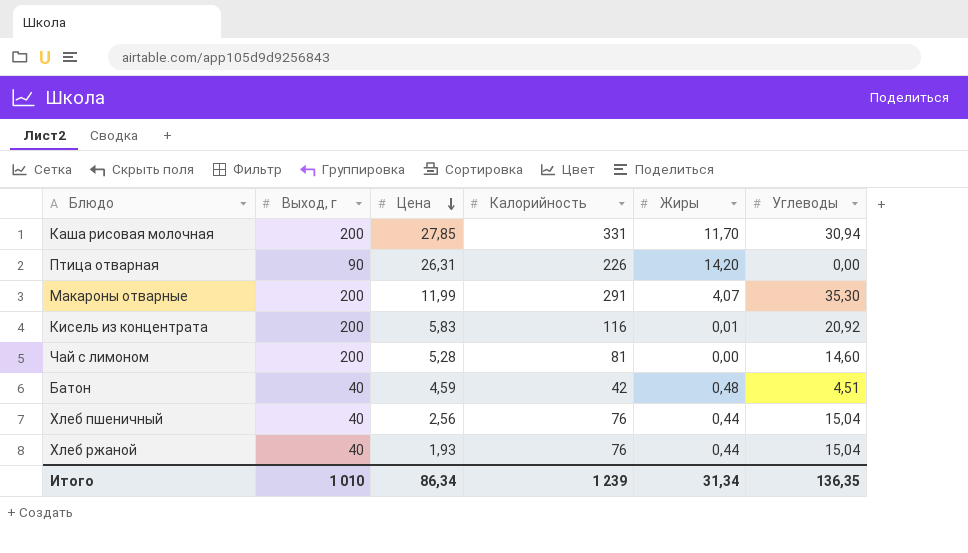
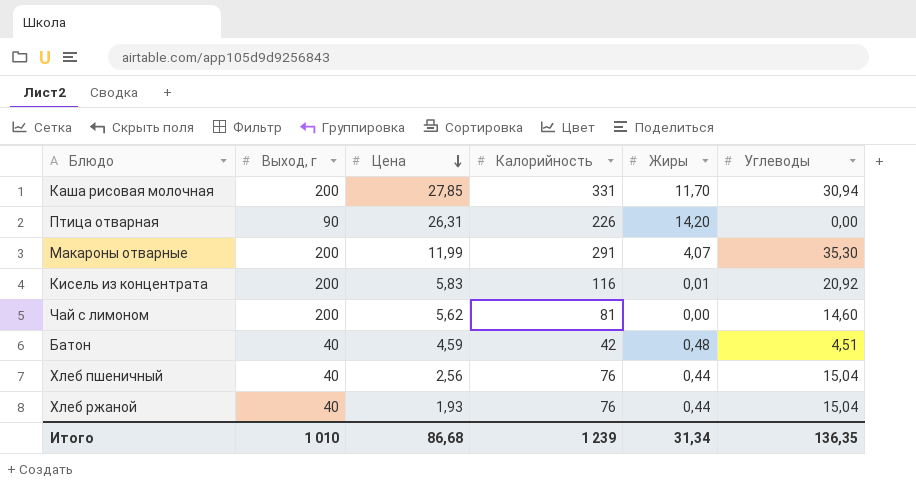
Чай с лимоном | Цена: 5,28 -> 5,62
Итого | Цена: 86,34 -> 86,68

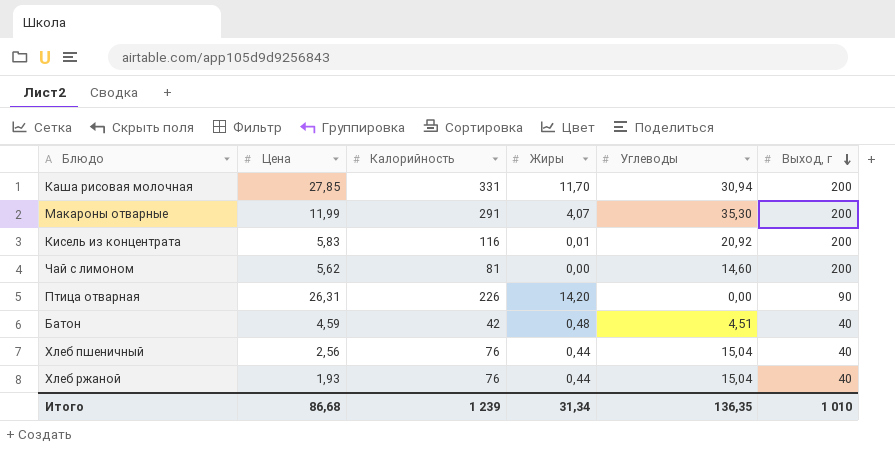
row order: Цена descending -> Выход, г descending
column Выход, г | position: 2 -> 6

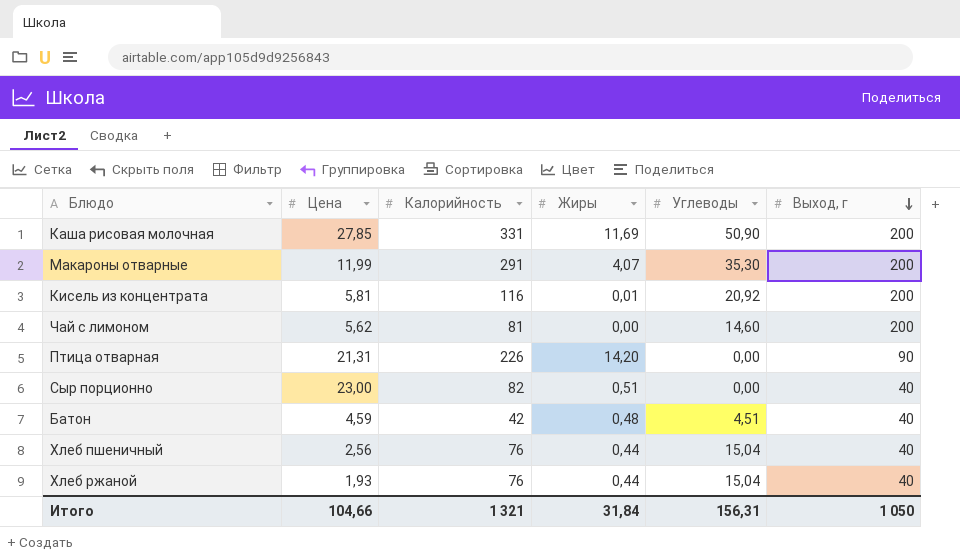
Каша рисовая молочная | Жиры: 11,70 -> 11,69
Каша рисовая молочная | Углеводы: 30,94 -> 50,90
Кисель из концентрата | Цена: 5,83 -> 5,81
Птица отварная | Цена: 26,31 -> 21,31
row Сыр порционно: none -> 23,00 | 82 | 0,51 | 0,00 | 40
Итого | Цена: 86,68 -> 104,66
Итого | Калорийность: 1 239 -> 1 321
Итого | Жиры: 31,34 -> 31,84
Итого | Углеводы: 136,35 -> 156,31
Итого | Выход, г: 1 010 -> 1 050

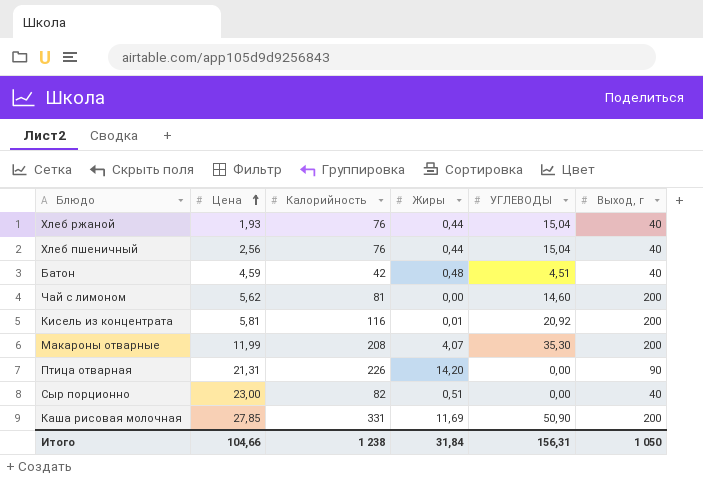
row order: Выход, г descending -> Цена ascending
column name: Углеводы -> УГЛЕВОДЫ
Макароны отварные | Калорийность: 291 -> 208
Итого | Калорийность: 1 321 -> 1 238

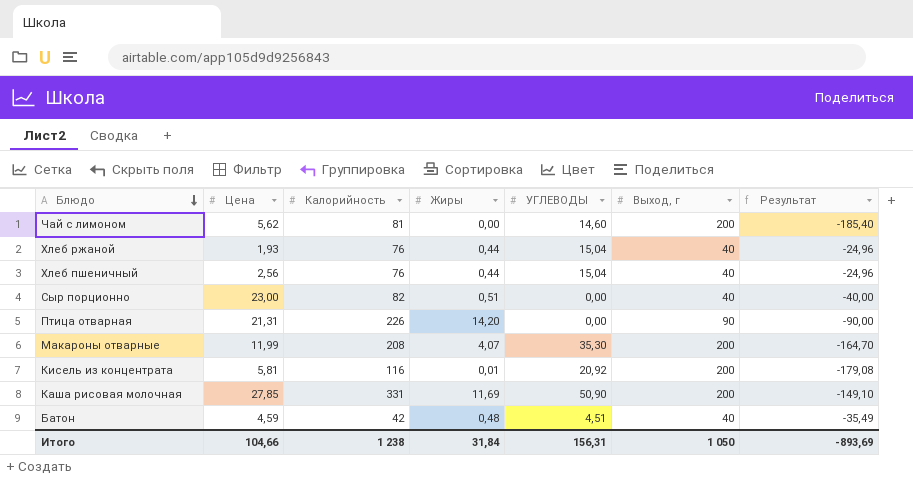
row order: Цена ascending -> Блюдо descending
column Результат | formula: none -> [УГЛЕВОДЫ] - [Выход, г]

